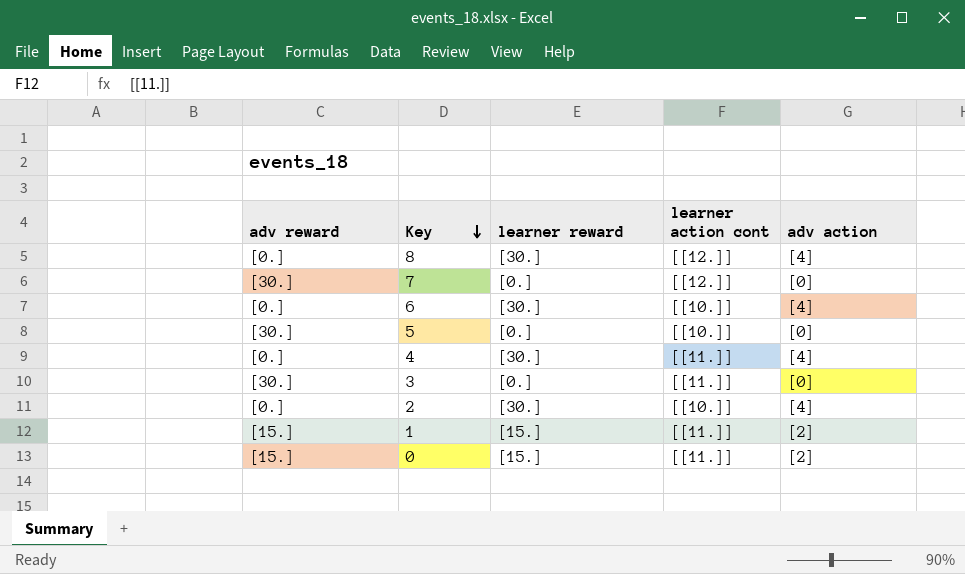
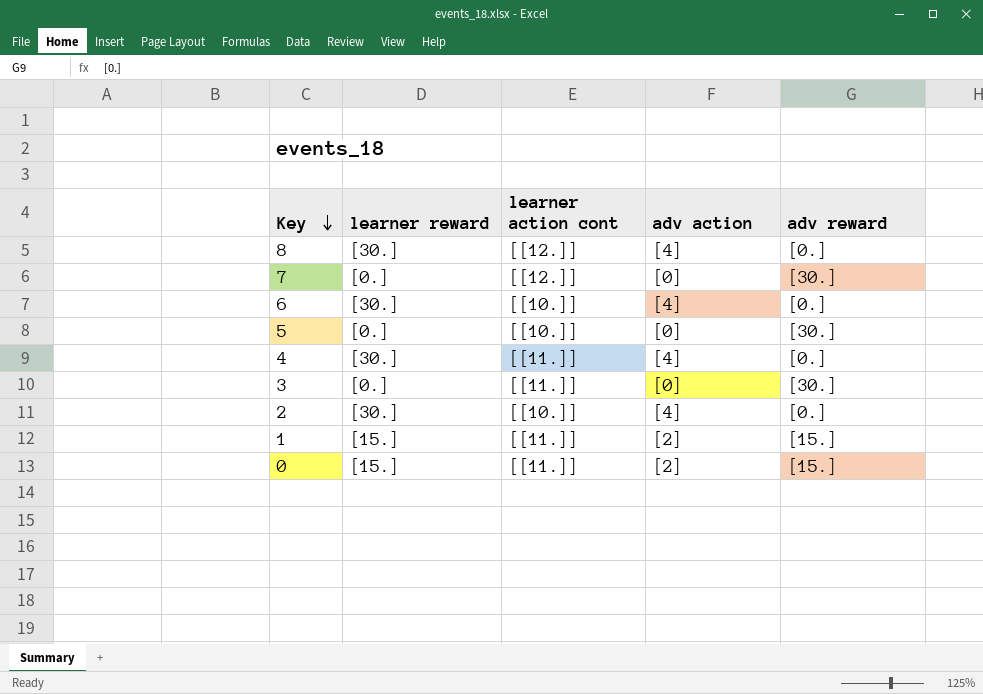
column adv reward | position: 1 -> 5

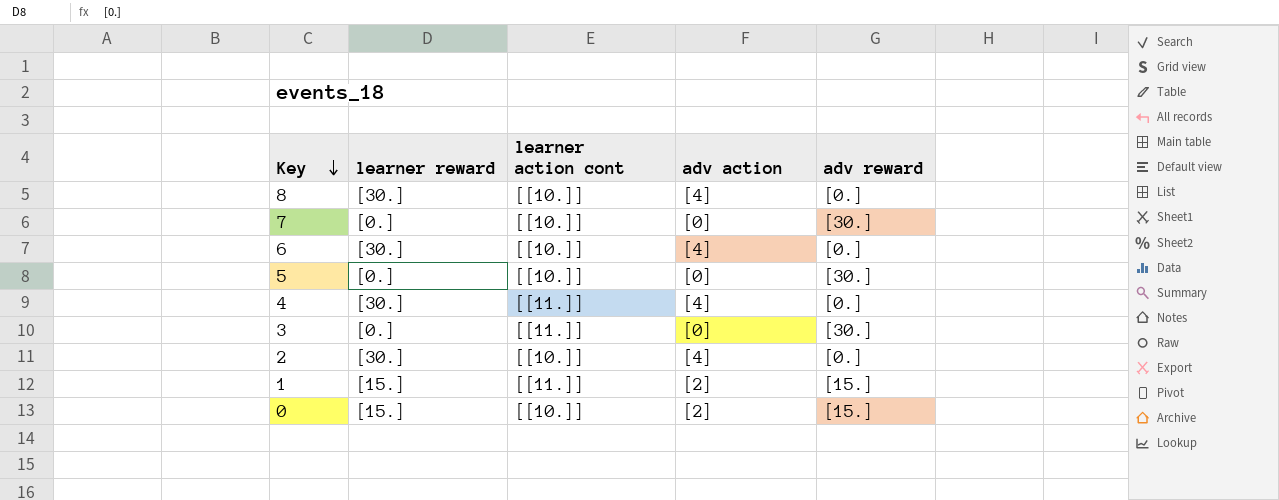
8 | learner action cont: [[12.]] -> [[10.]]
7 | learner action cont: [[12.]] -> [[10.]]
0 | learner action cont: [[11.]] -> [[10.]]

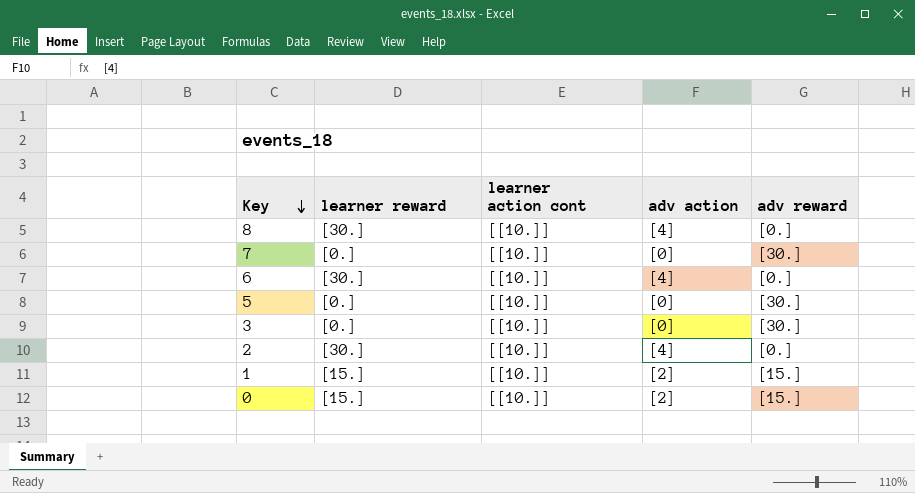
row 4: [30.] | [[11.]] | [4] | [0.] -> none
3 | learner action cont: [[11.]] -> [[10.]]
1 | learner action cont: [[11.]] -> [[10.]]

